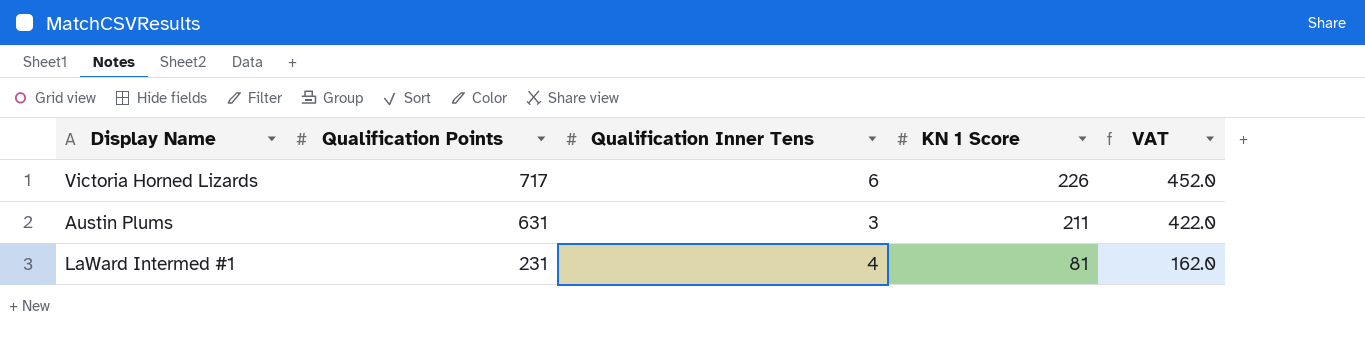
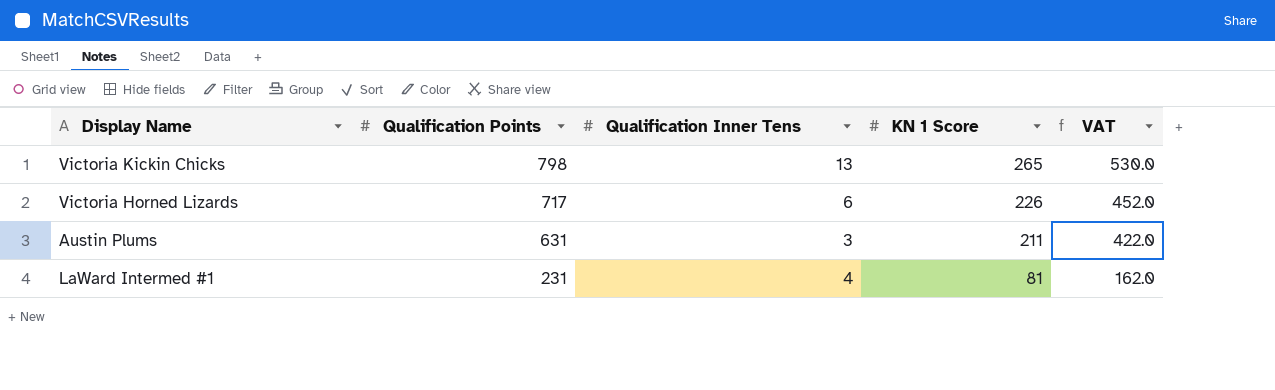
row Victoria Kickin Chicks: none -> 798 | 13 | 265 | 530.0

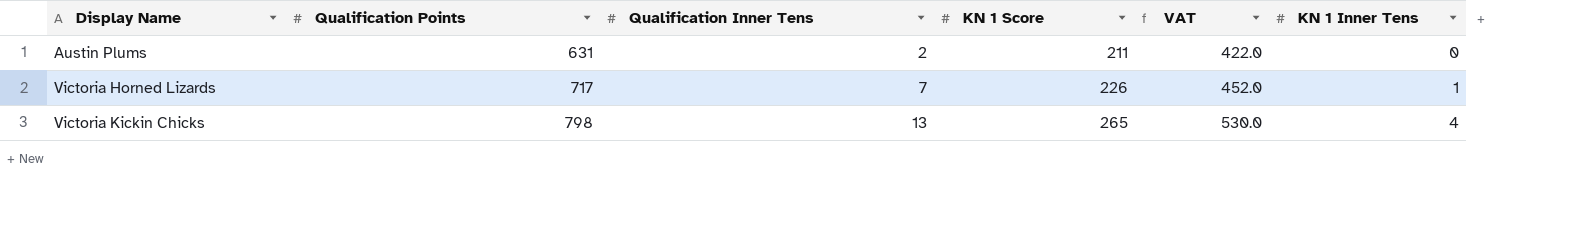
row order: Qualification Points descending -> Display Name ascending
column KN 1 Inner Tens | position: none -> 6
row LaWard Intermed #1: 231 | 4 | 81 | 162.0 -> none
Austin Plums | Qualification Inner Tens: 3 -> 2
Victoria Horned Lizards | Qualification Inner Tens: 6 -> 7

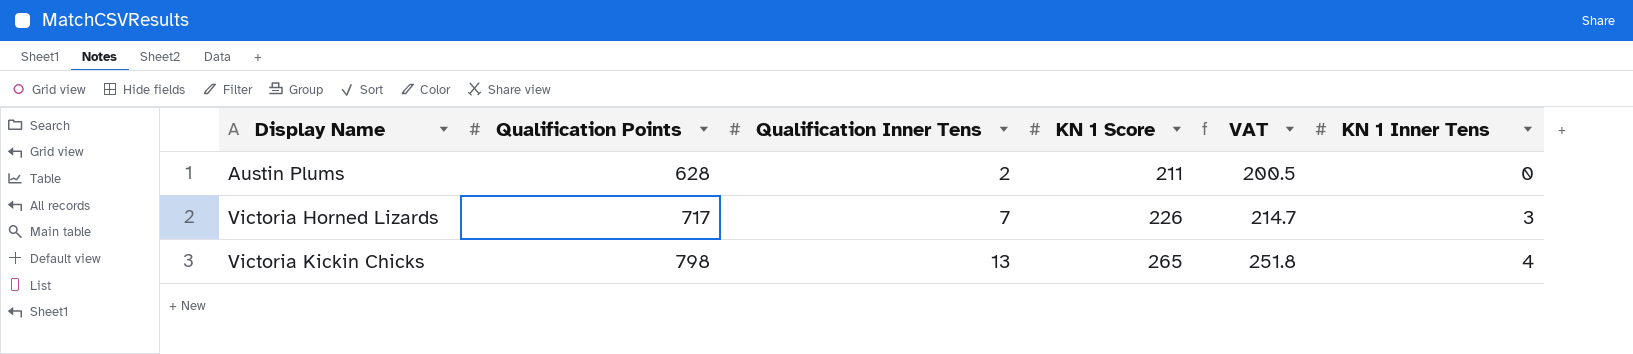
column VAT | formula: [KN 1 Score] * 2 -> [KN 1 Score] * 0.95
Austin Plums | Qualification Points: 631 -> 628
Victoria Horned Lizards | KN 1 Inner Tens: 1 -> 3

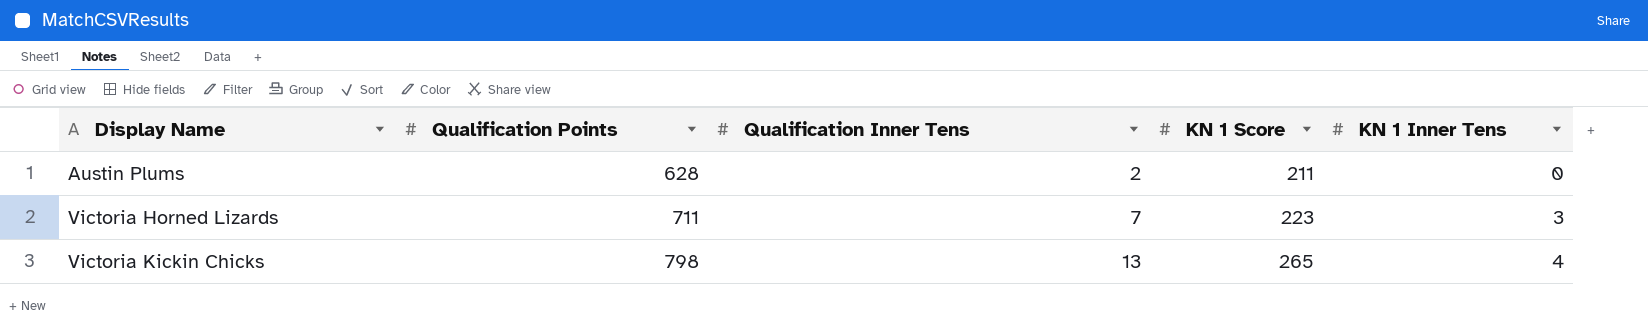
column VAT | formula: [KN 1 Score] * 0.95 -> none
Victoria Horned Lizards | Qualification Points: 717 -> 711
Victoria Horned Lizards | KN 1 Score: 226 -> 223

